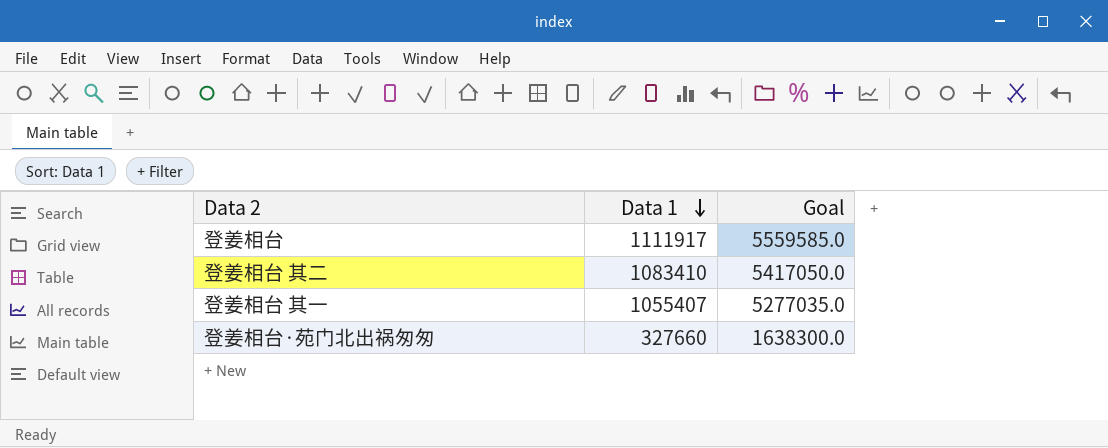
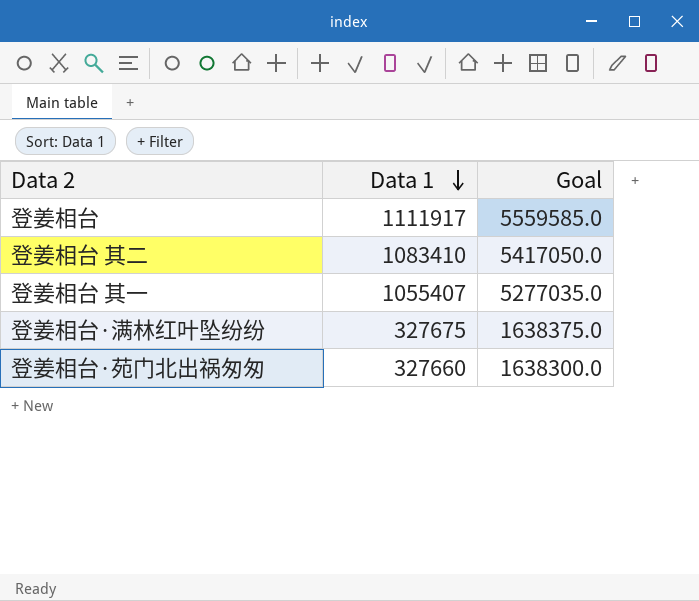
row 登姜相台·满林红叶坠纷纷: none -> 327675 | 1638375.0

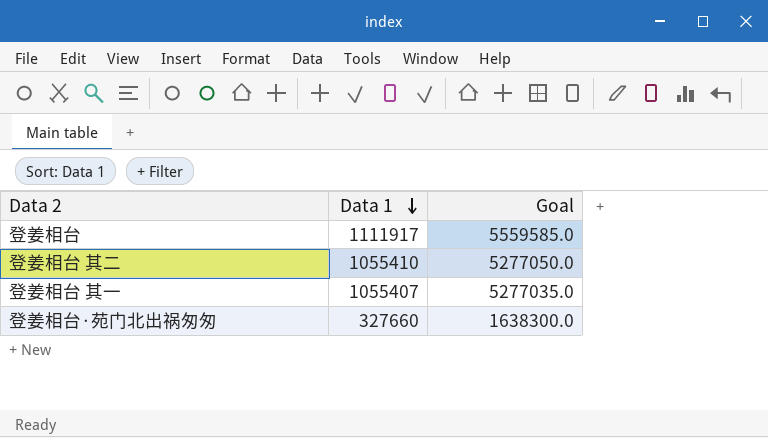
row 登姜相台·满林红叶坠纷纷: 327675 | 1638375.0 -> none
登姜相台 其二 | Data 1: 1083410 -> 1055410
登姜相台 其二 | Goal: 5417050.0 -> 5277050.0

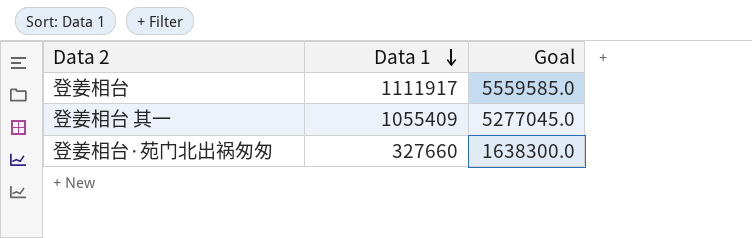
row 登姜相台 其二: 1055410 | 5277050.0 -> none
登姜相台 其一 | Data 1: 1055407 -> 1055409
登姜相台 其一 | Goal: 5277035.0 -> 5277045.0

